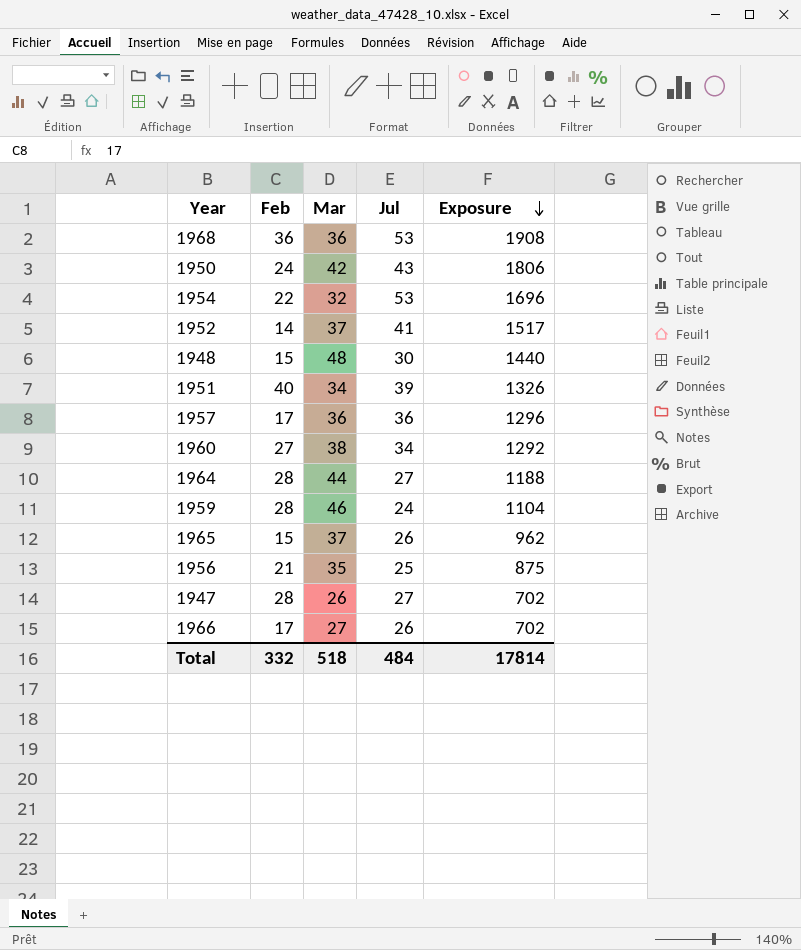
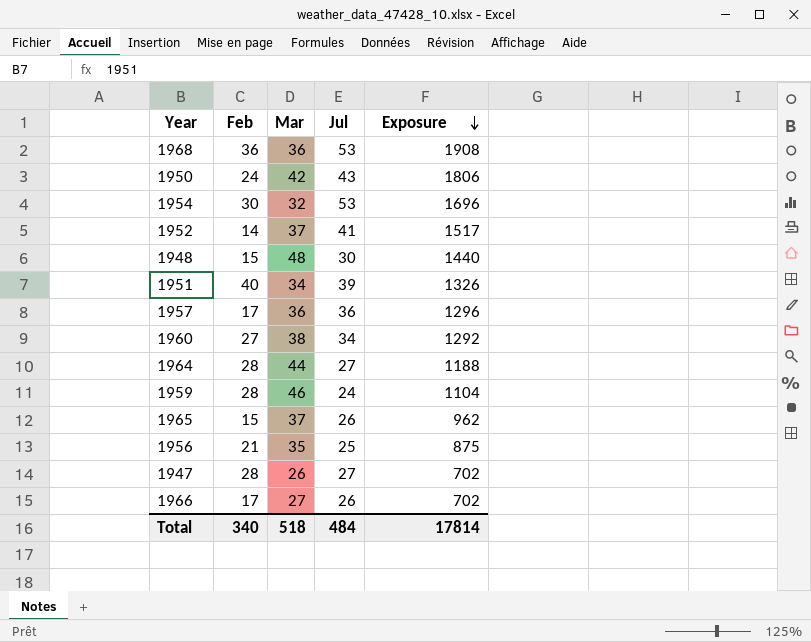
1954 | Feb: 22 -> 30
Total | Feb: 332 -> 340

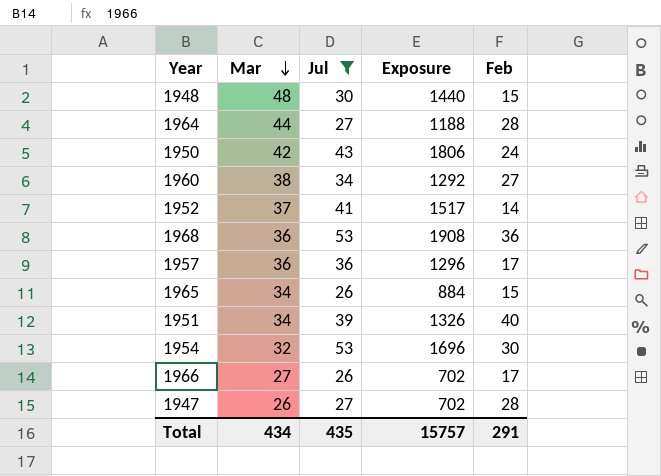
filter: none -> Jul >= 26
row order: Exposure descending -> Mar descending
column Feb | position: 2 -> 5
1965 | Mar: 37 -> 34
1965 | Exposure: 962 -> 884
Total | Mar: 518 -> 434
Total | Jul: 484 -> 435
Total | Exposure: 17814 -> 15757
Total | Feb: 340 -> 291

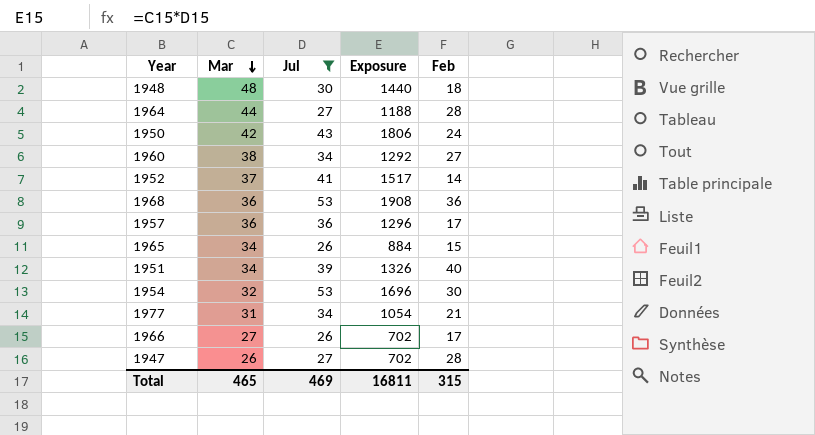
1948 | Feb: 15 -> 18
row 1977: none -> 31 | 34 | 1054 | 21
Total | Mar: 434 -> 465
Total | Jul: 435 -> 469
Total | Exposure: 15757 -> 16811
Total | Feb: 291 -> 315

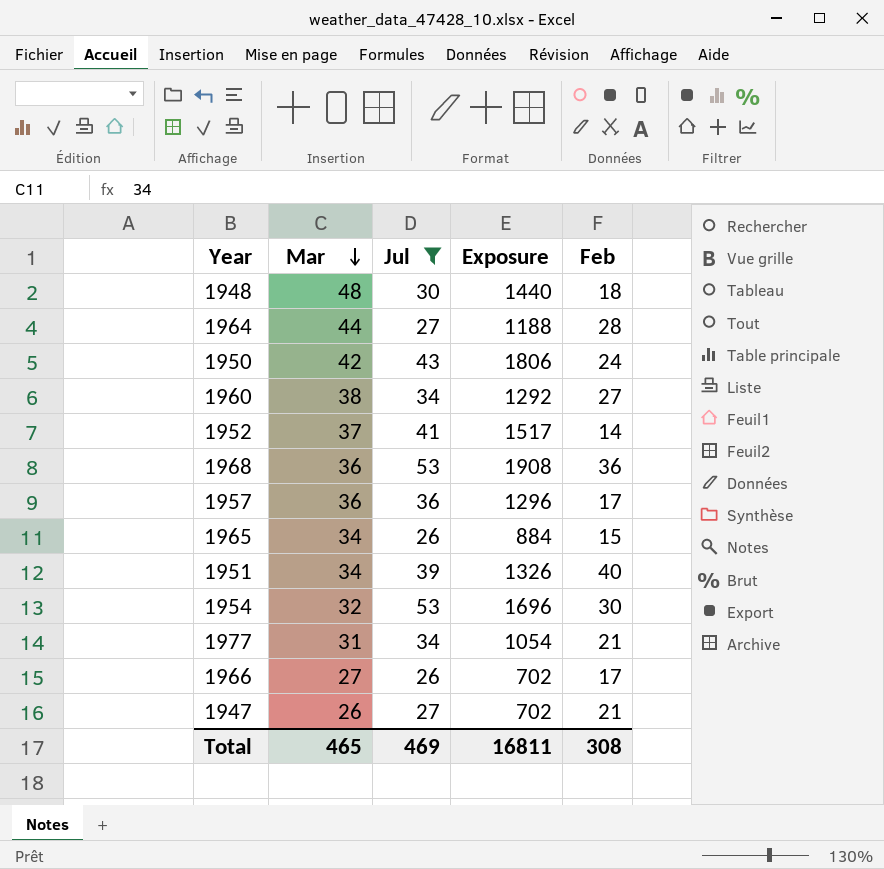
1947 | Feb: 28 -> 21
Total | Feb: 315 -> 308

